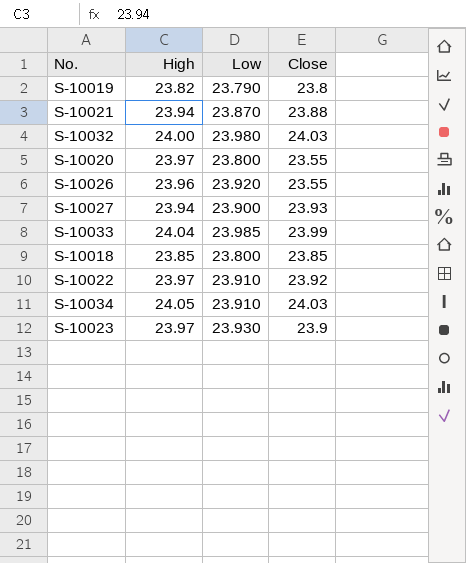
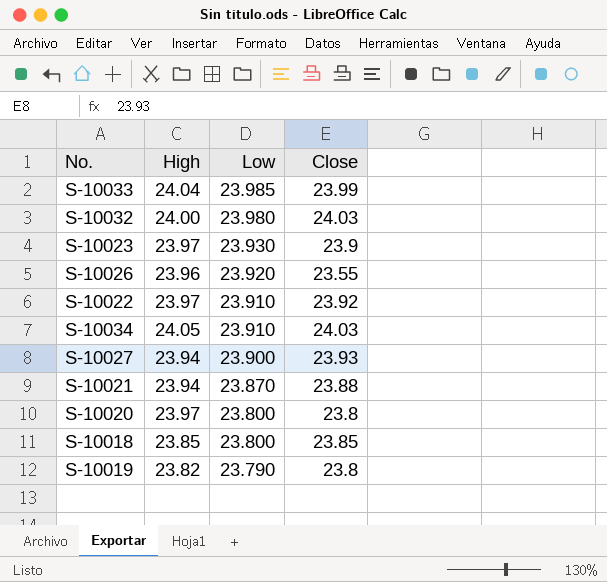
row order: none -> Low descending
S-10020 | Close: 23.55 -> 23.8

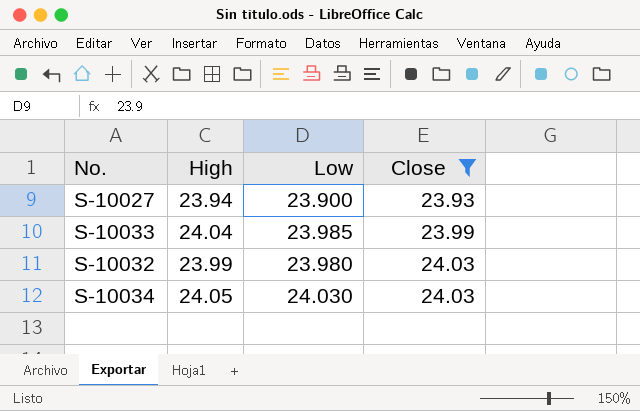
filter: none -> Close >= 23.93
row order: Low descending -> Close ascending
S-10032 | High: 24.00 -> 23.99
S-10034 | Low: 23.910 -> 24.030

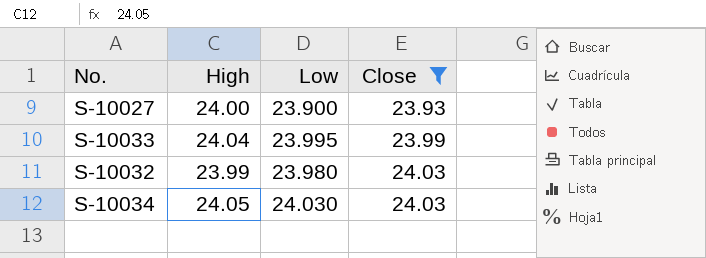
S-10027 | High: 23.94 -> 24.00
S-10033 | Low: 23.985 -> 23.995

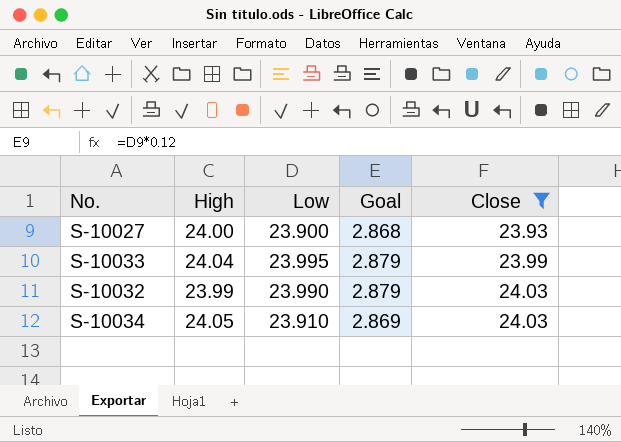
column Goal | formula: none -> [Low] * 0.12
S-10032 | Low: 23.980 -> 23.990
S-10034 | Low: 24.030 -> 23.910

